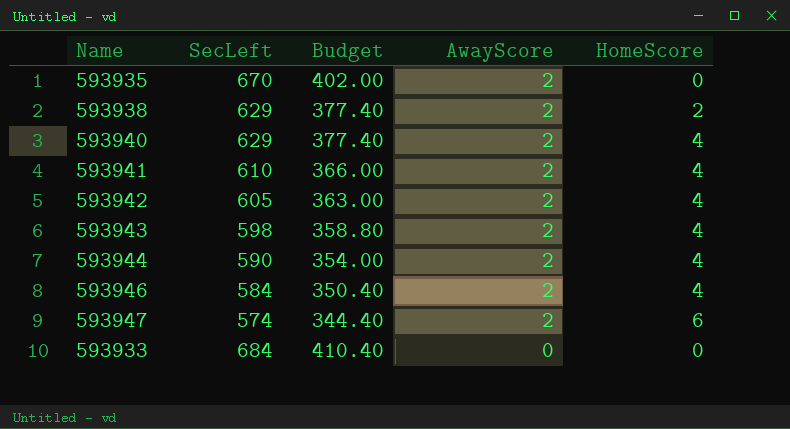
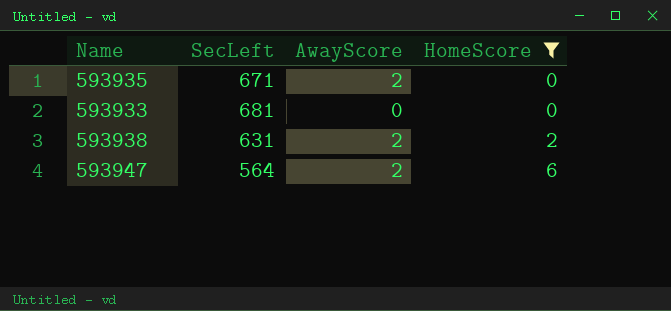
filter: none -> HomeScore != 4
row order: AwayScore descending -> HomeScore ascending
column Budget | formula: [SecLeft] * 0.6 -> none
593935 | SecLeft: 670 -> 671
593933 | SecLeft: 684 -> 681
593938 | SecLeft: 629 -> 631
593947 | SecLeft: 574 -> 564

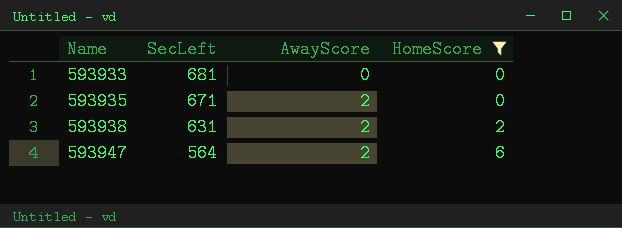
row order: HomeScore ascending -> Name ascending

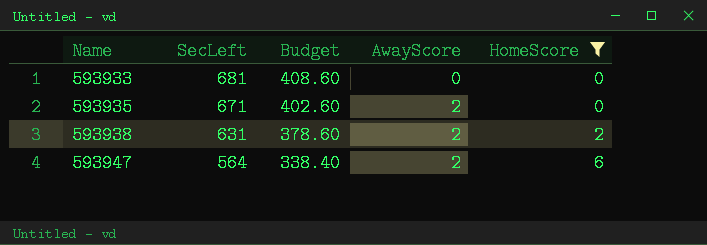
column Budget | formula: none -> [SecLeft] * 0.6

